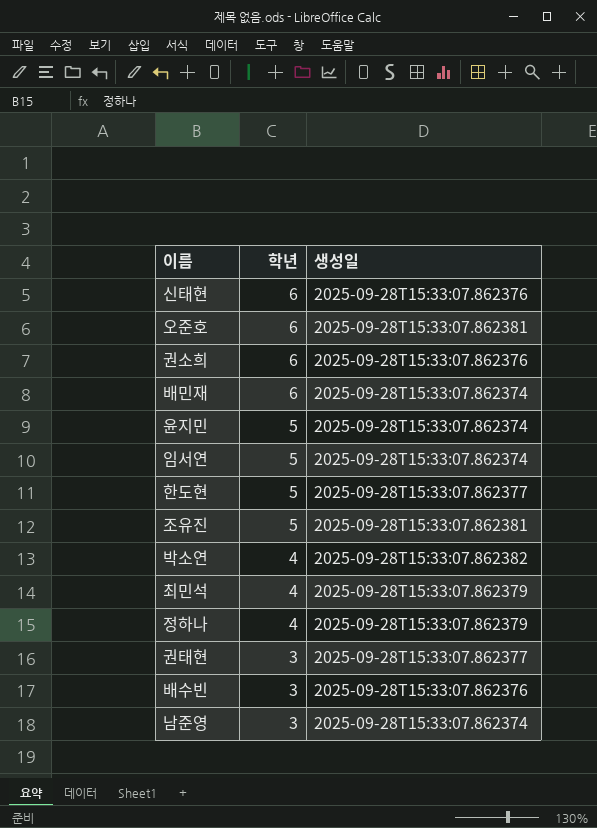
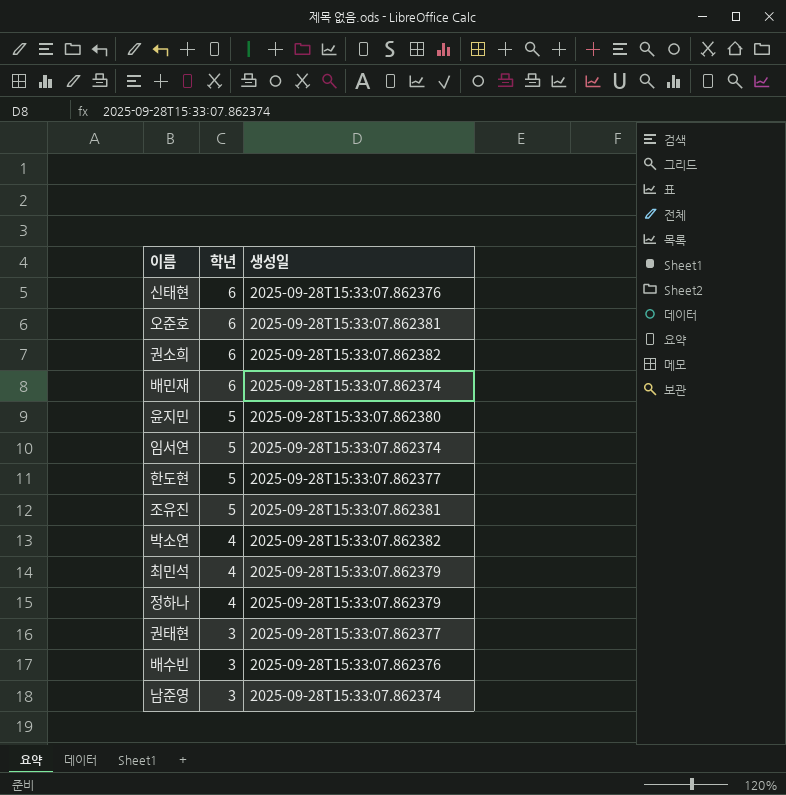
권소희 | 생성일: 2025-09-28T15:33:07.862376 -> 2025-09-28T15:33:07.862382
윤지민 | 생성일: 2025-09-28T15:33:07.862374 -> 2025-09-28T15:33:07.862380

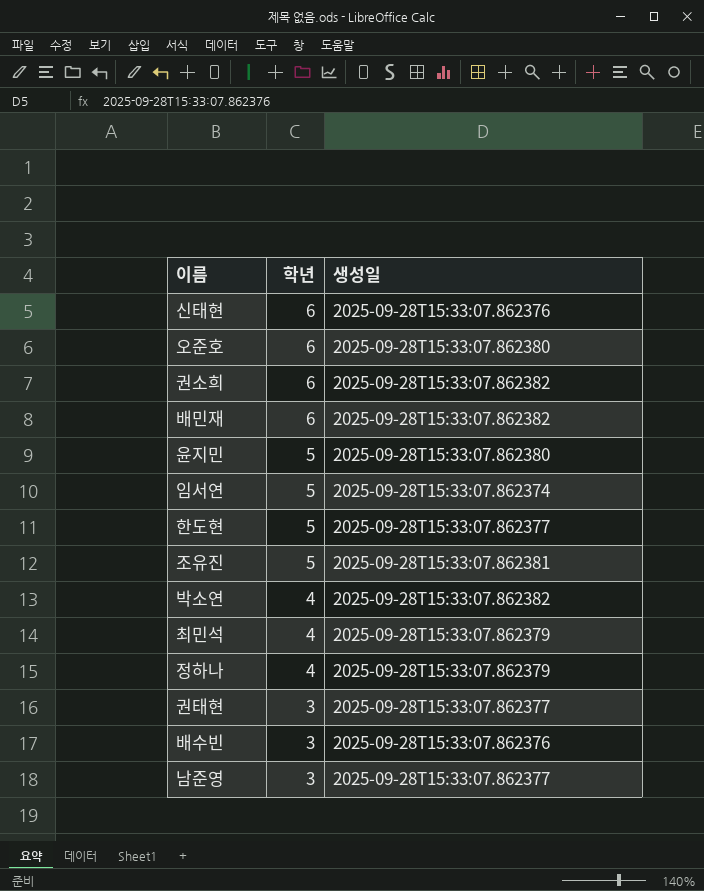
오준호 | 생성일: 2025-09-28T15:33:07.862381 -> 2025-09-28T15:33:07.862380
배민재 | 생성일: 2025-09-28T15:33:07.862374 -> 2025-09-28T15:33:07.862382
남준영 | 생성일: 2025-09-28T15:33:07.862374 -> 2025-09-28T15:33:07.862377

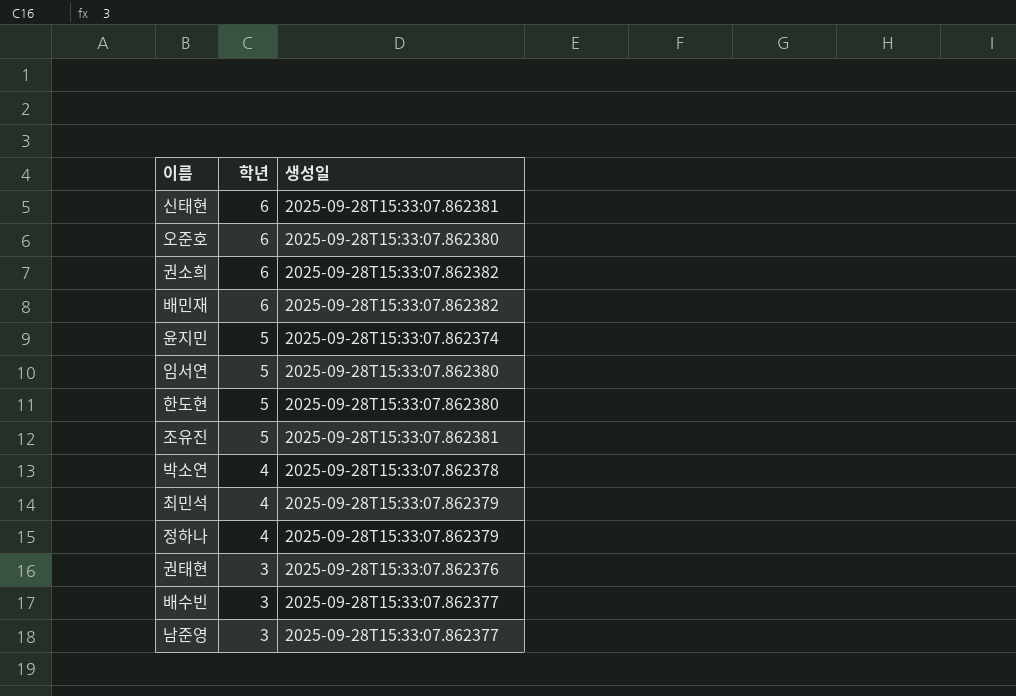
신태현 | 생성일: 2025-09-28T15:33:07.862376 -> 2025-09-28T15:33:07.862381
윤지민 | 생성일: 2025-09-28T15:33:07.862380 -> 2025-09-28T15:33:07.862374
임서연 | 생성일: 2025-09-28T15:33:07.862374 -> 2025-09-28T15:33:07.862380
한도현 | 생성일: 2025-09-28T15:33:07.862377 -> 2025-09-28T15:33:07.862380
박소연 | 생성일: 2025-09-28T15:33:07.862382 -> 2025-09-28T15:33:07.862378
권태현 | 생성일: 2025-09-28T15:33:07.862377 -> 2025-09-28T15:33:07.862376
배수빈 | 생성일: 2025-09-28T15:33:07.862376 -> 2025-09-28T15:33:07.862377

